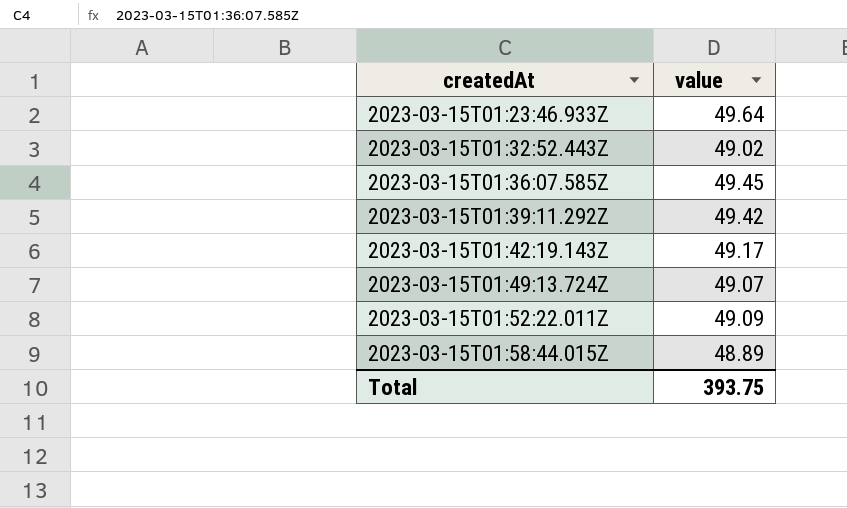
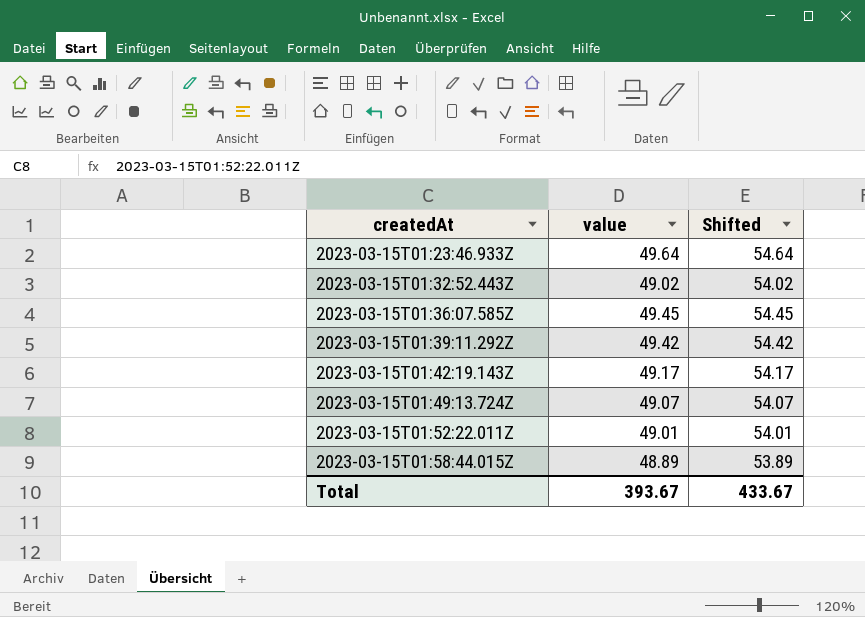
column Shifted | formula: none -> [value] + 5
2023-03-15T01:52:22.011Z | value: 49.09 -> 49.01
Total | value: 393.75 -> 393.67

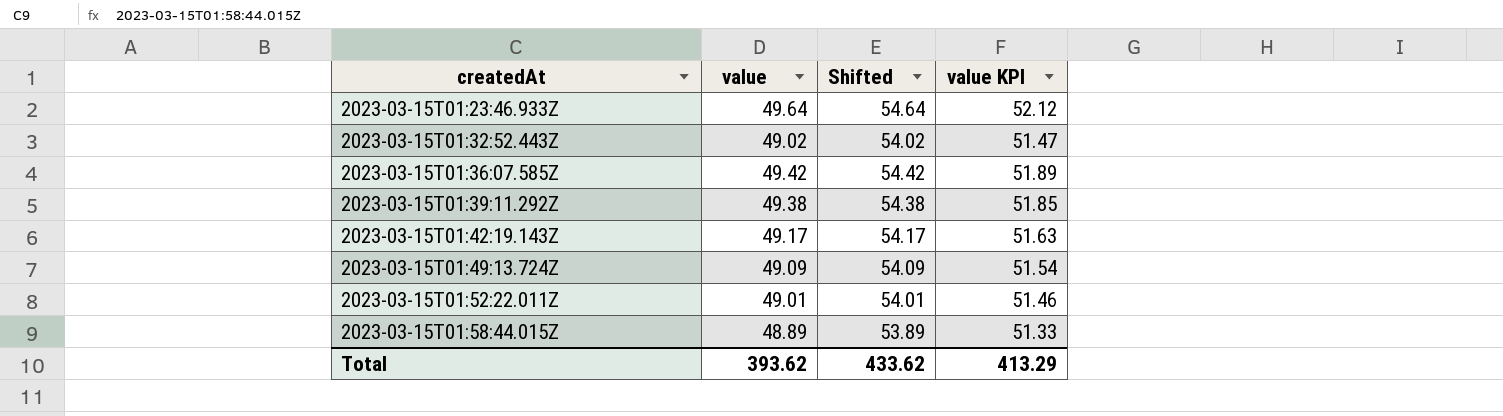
column value KPI | formula: none -> [value] * 1.05
2023-03-15T01:36:07.585Z | value: 49.45 -> 49.42
2023-03-15T01:36:07.585Z | Shifted: 54.45 -> 54.42
2023-03-15T01:39:11.292Z | value: 49.42 -> 49.38
2023-03-15T01:39:11.292Z | Shifted: 54.42 -> 54.38
2023-03-15T01:49:13.724Z | value: 49.07 -> 49.09
2023-03-15T01:49:13.724Z | Shifted: 54.07 -> 54.09
Total | value: 393.67 -> 393.62
Total | Shifted: 433.67 -> 433.62

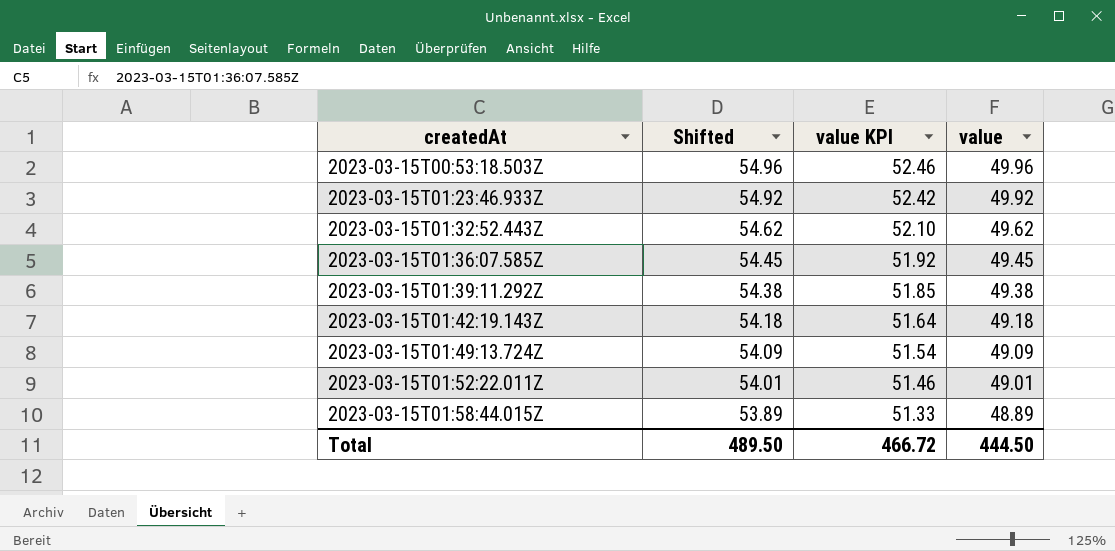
column value | position: 2 -> 4
row 2023-03-15T00:53:18.503Z: none -> 54.96 | 52.46 | 49.96
2023-03-15T01:23:46.933Z | Shifted: 54.64 -> 54.92
2023-03-15T01:23:46.933Z | value KPI: 52.12 -> 52.42
2023-03-15T01:23:46.933Z | value: 49.64 -> 49.92
2023-03-15T01:32:52.443Z | Shifted: 54.02 -> 54.62
2023-03-15T01:32:52.443Z | value KPI: 51.47 -> 52.10
2023-03-15T01:32:52.443Z | value: 49.02 -> 49.62
2023-03-15T01:36:07.585Z | Shifted: 54.42 -> 54.45
2023-03-15T01:36:07.585Z | value KPI: 51.89 -> 51.92
2023-03-15T01:36:07.585Z | value: 49.42 -> 49.45
2023-03-15T01:42:19.143Z | Shifted: 54.17 -> 54.18
2023-03-15T01:42:19.143Z | value KPI: 51.63 -> 51.64
2023-03-15T01:42:19.143Z | value: 49.17 -> 49.18
Total | Shifted: 433.62 -> 489.50
Total | value KPI: 413.29 -> 466.72
Total | value: 393.62 -> 444.50

